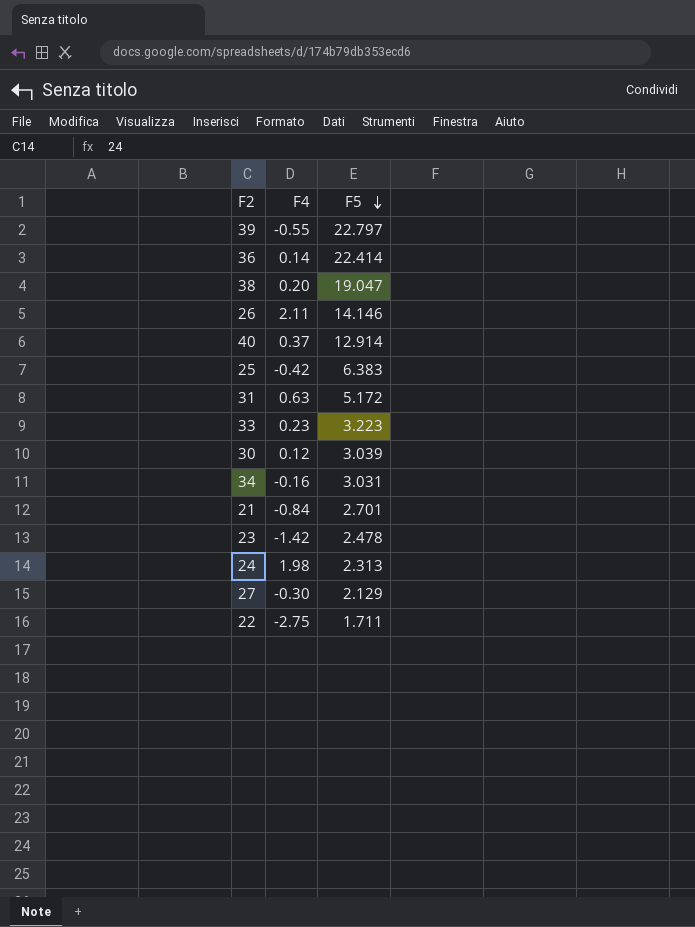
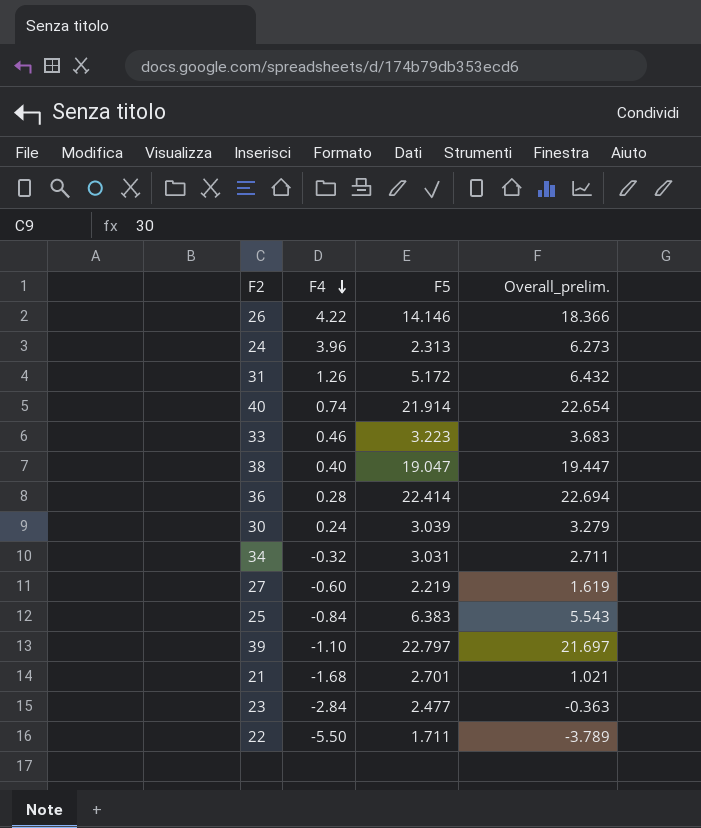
row order: F5 descending -> F4 descending
column Overall_prelim. | formula: none -> [F4] + [F5]
26 | F4: 2.11 -> 4.22
24 | F4: 1.98 -> 3.96
31 | F4: 0.63 -> 1.26
40 | F4: 0.37 -> 0.74
40 | F5: 12.914 -> 21.914
33 | F4: 0.23 -> 0.46
38 | F4: 0.20 -> 0.40
36 | F4: 0.14 -> 0.28
30 | F4: 0.12 -> 0.24
34 | F4: -0.16 -> -0.32
27 | F4: -0.30 -> -0.60
27 | F5: 2.129 -> 2.219
25 | F4: -0.42 -> -0.84
39 | F4: -0.55 -> -1.10
21 | F4: -0.84 -> -1.68
23 | F4: -1.42 -> -2.84
23 | F5: 2.478 -> 2.477
22 | F4: -2.75 -> -5.50

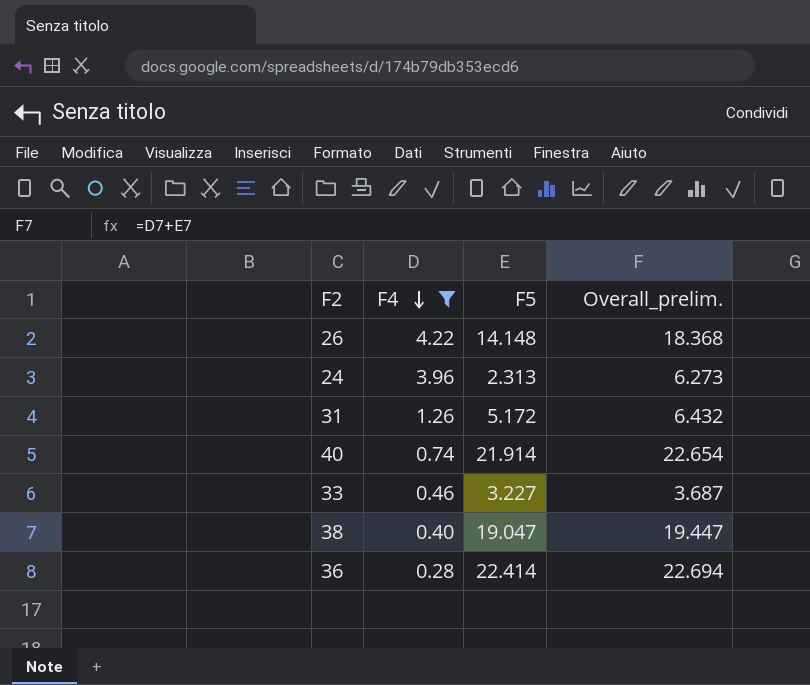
filter: none -> F4 >= 0.28
26 | F5: 14.146 -> 14.148
26 | Overall_prelim.: 18.366 -> 18.368
33 | F5: 3.223 -> 3.227
33 | Overall_prelim.: 3.683 -> 3.687

